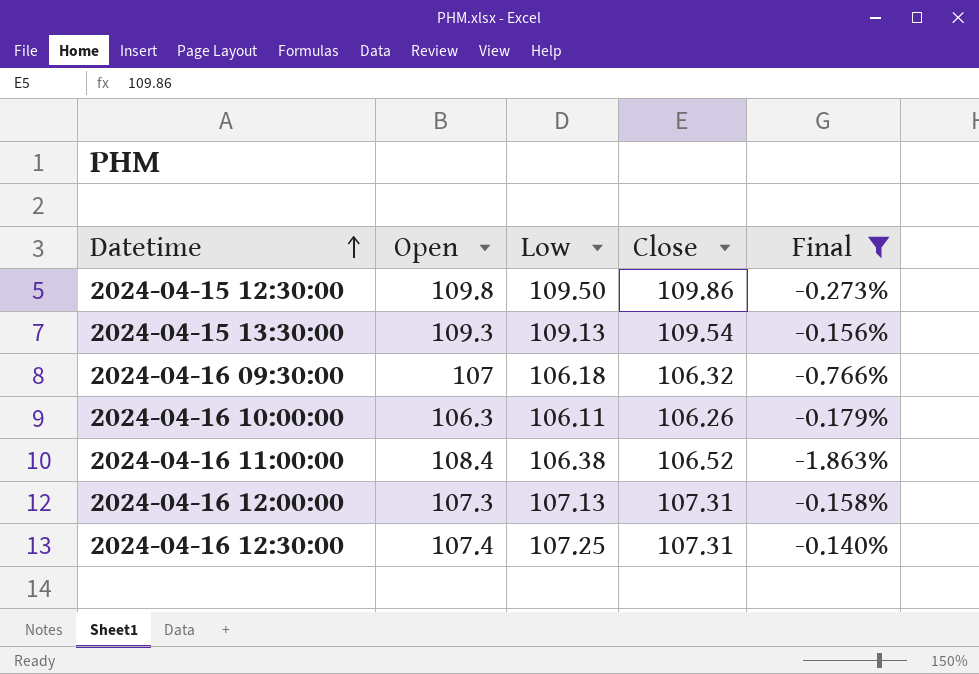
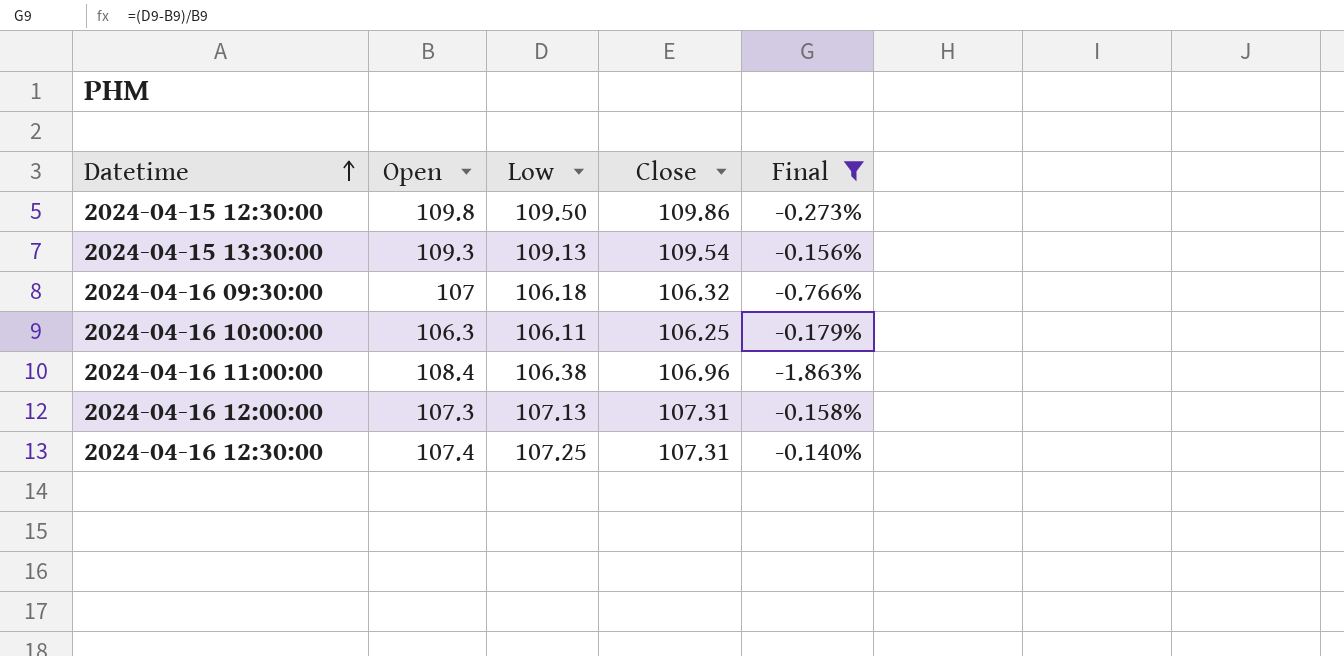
2024-04-16 10:00:00 | Close: 106.26 -> 106.25
2024-04-16 11:00:00 | Close: 106.52 -> 106.96

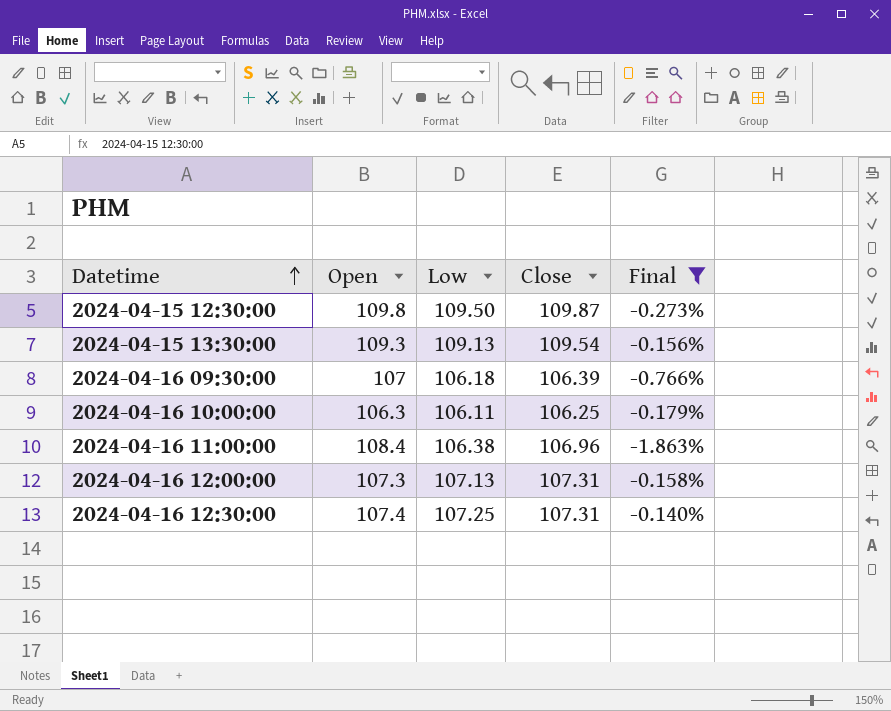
2024-04-15 12:30:00 | Close: 109.86 -> 109.87
2024-04-16 09:30:00 | Close: 106.32 -> 106.39

